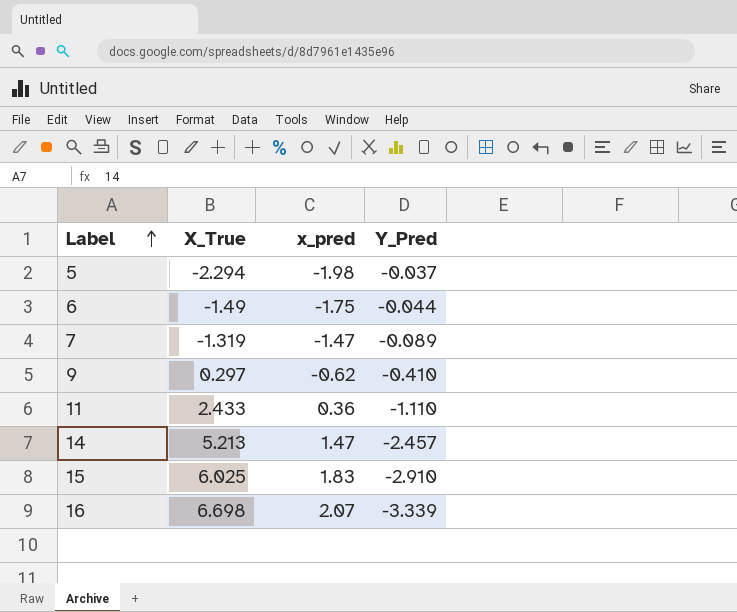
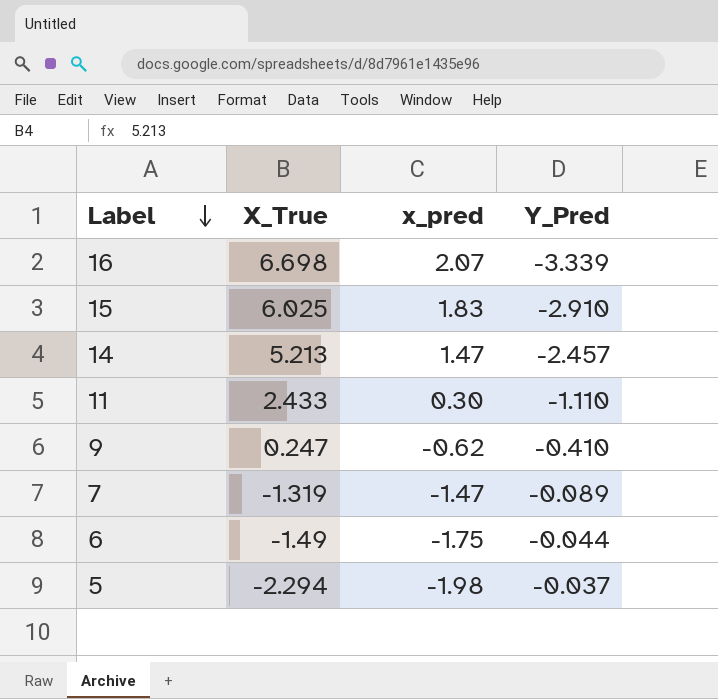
row order: Label ascending -> Label descending
11 | x_pred: 0.36 -> 0.30
9 | X_True: 0.297 -> 0.247

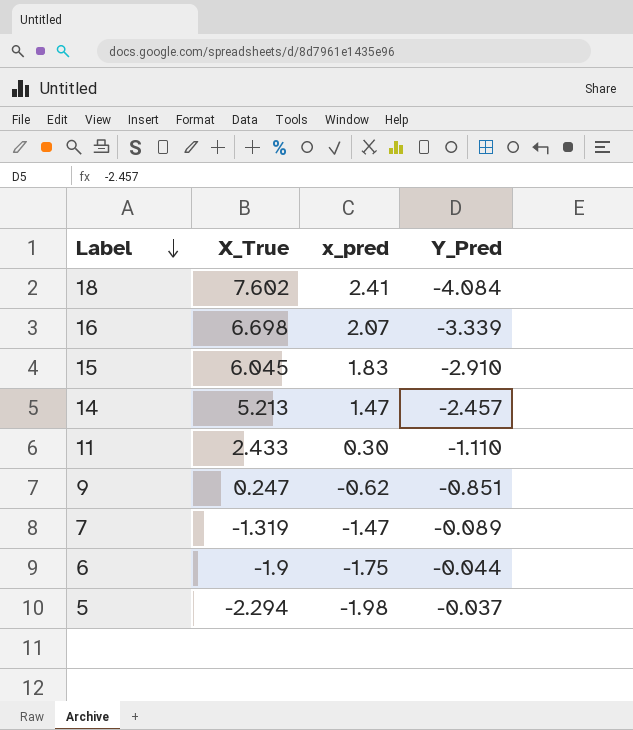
row 18: none -> 7.602 | 2.41 | -4.084
15 | X_True: 6.025 -> 6.045
9 | Y_Pred: -0.410 -> -0.851
6 | X_True: -1.49 -> -1.9

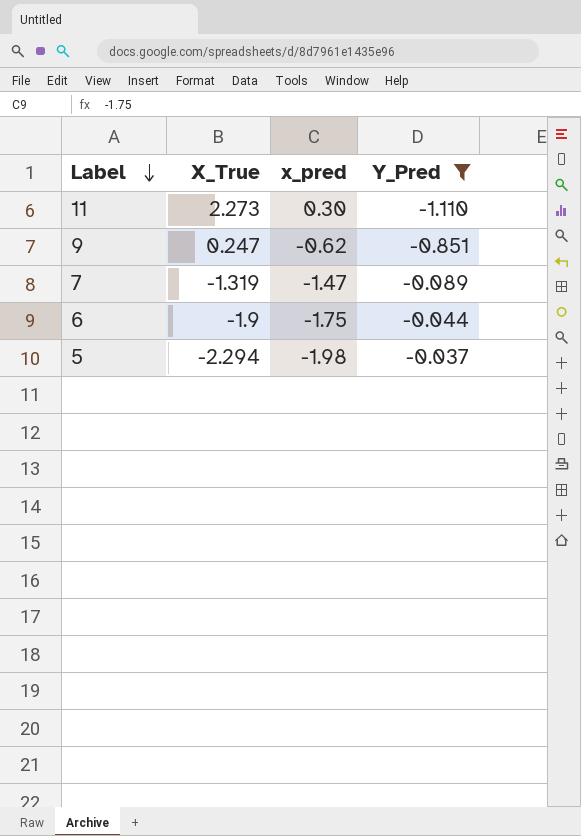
filter: none -> Y_Pred >= -1.110
11 | X_True: 2.433 -> 2.273

